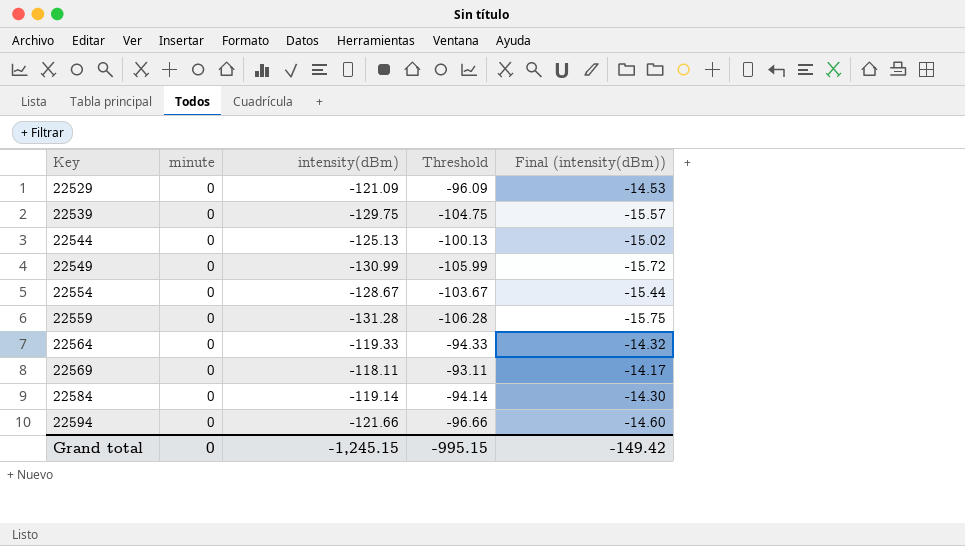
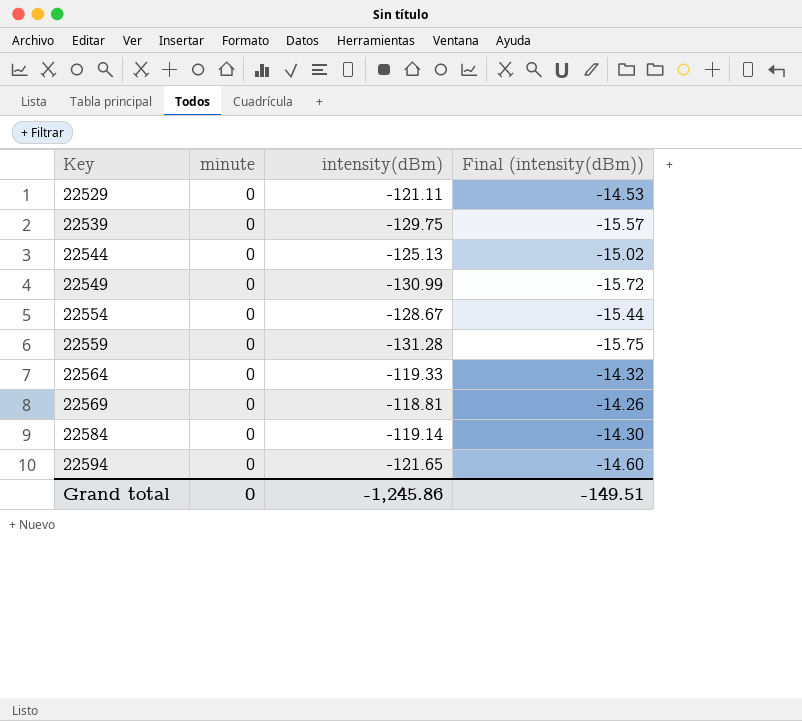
column Threshold | formula: [intensity(dBm)] + 25 -> none
22529 | intensity(dBm): -121.09 -> -121.11
22569 | intensity(dBm): -118.11 -> -118.81
22569 | Final (intensity(dBm)): -14.17 -> -14.26
22594 | intensity(dBm): -121.66 -> -121.65
Grand total | intensity(dBm): -1,245.15 -> -1,245.86
Grand total | Final (intensity(dBm)): -149.42 -> -149.51

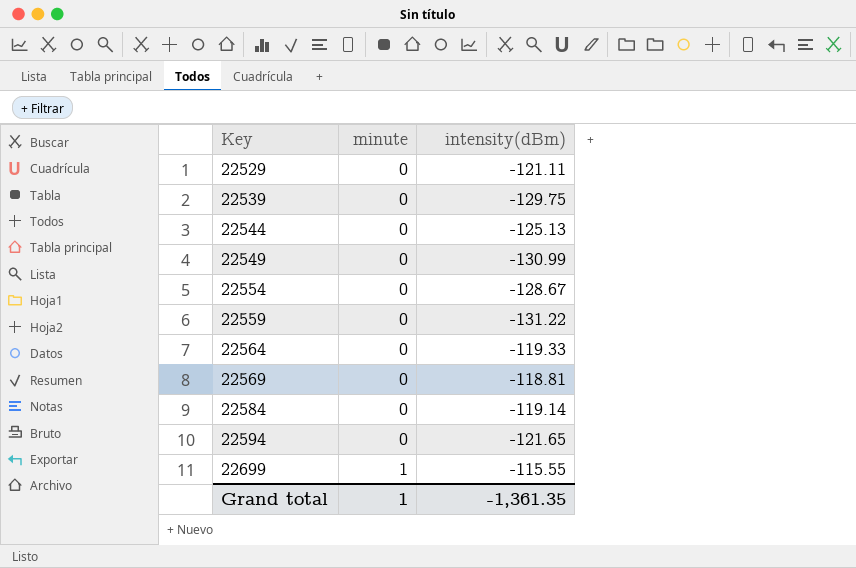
column Final (intensity(dBm)) | formula: [intensity(dBm)] * 0.12 -> none
22559 | intensity(dBm): -131.28 -> -131.22
row 22699: none -> 1 | -115.55
Grand total | minute: 0 -> 1
Grand total | intensity(dBm): -1,245.86 -> -1,361.35

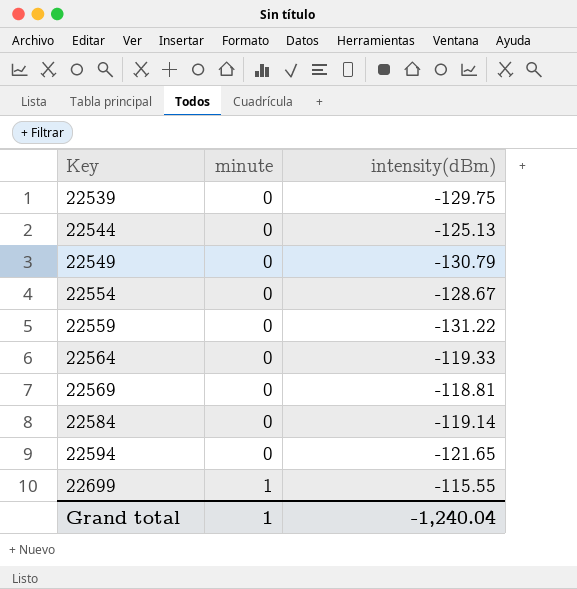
row 22529: 0 | -121.11 -> none
22549 | intensity(dBm): -130.99 -> -130.79
Grand total | intensity(dBm): -1,361.35 -> -1,240.04

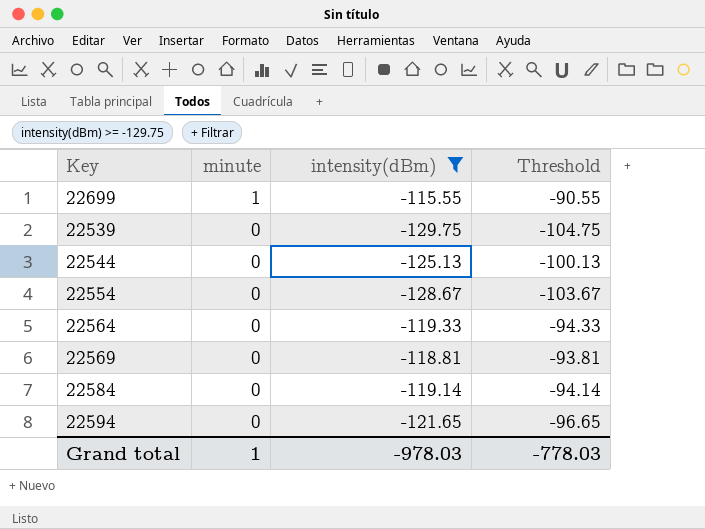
filter: none -> intensity(dBm) >= -129.75
row order: Key ascending -> minute descending
column Threshold | formula: none -> [intensity(dBm)] + 25
Grand total | intensity(dBm): -1,240.04 -> -978.03

